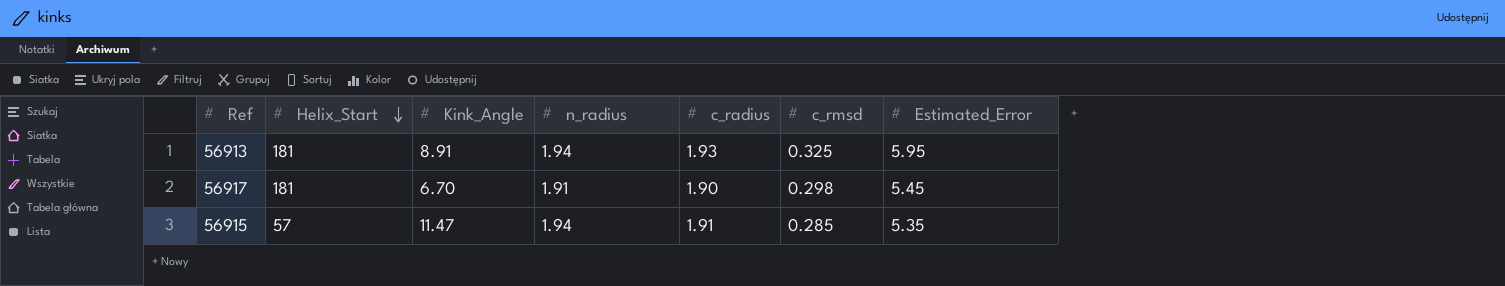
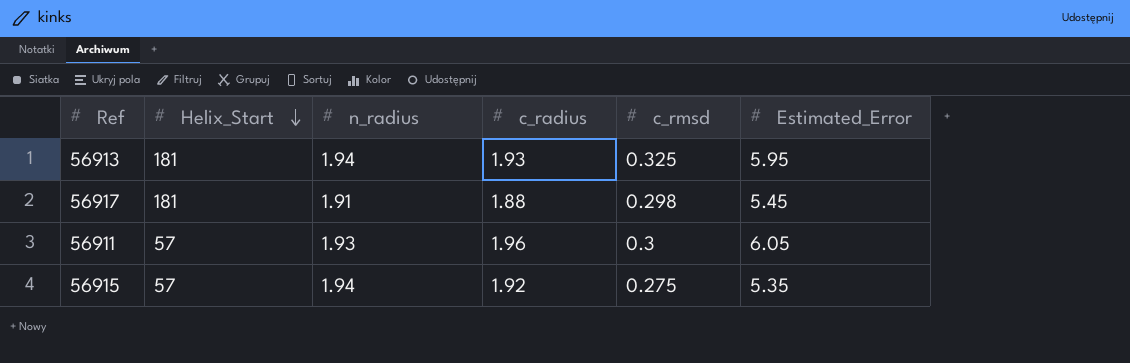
column Kink_Angle | position: 3 -> none
56917 | c_radius: 1.90 -> 1.88
row 56911: none -> 57 | 1.93 | 1.96 | 0.3 | 6.05
56915 | c_radius: 1.91 -> 1.92
56915 | c_rmsd: 0.285 -> 0.275

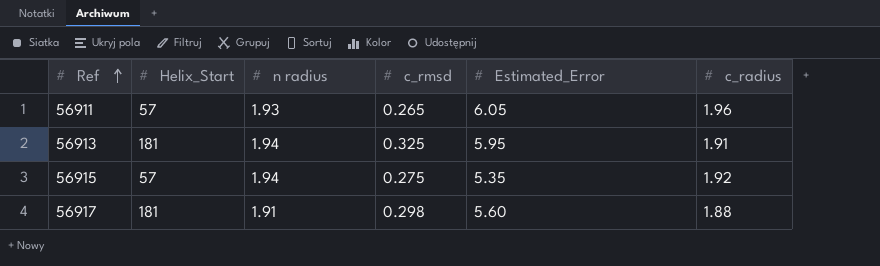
row order: Helix_Start descending -> Ref ascending
column name: n_radius -> n radius
column c_radius | position: 4 -> 6
56911 | c_rmsd: 0.3 -> 0.265
56913 | c_radius: 1.93 -> 1.91
56917 | Estimated_Error: 5.45 -> 5.60

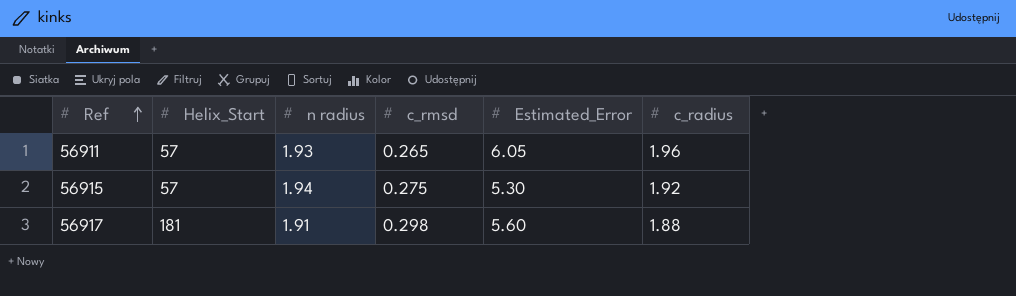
row 56913: 181 | 1.94 | 0.325 | 5.95 | 1.91 -> none
56915 | Estimated_Error: 5.35 -> 5.30

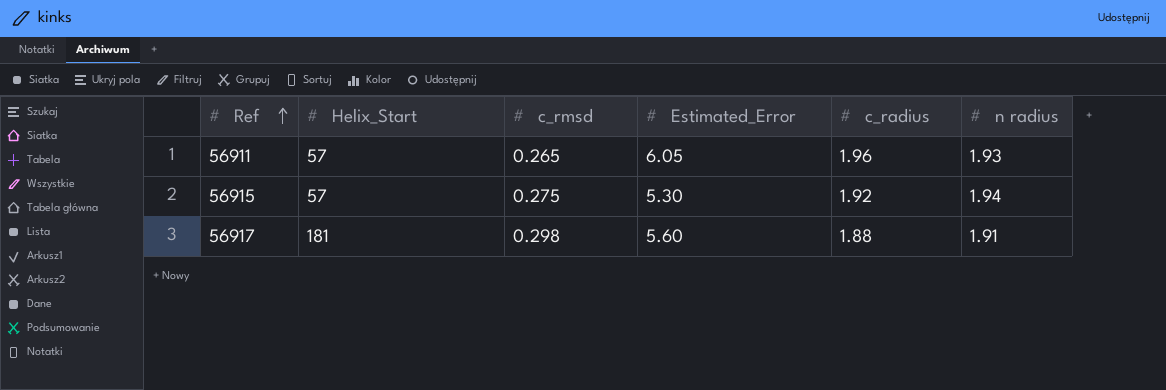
column n radius | position: 3 -> 6

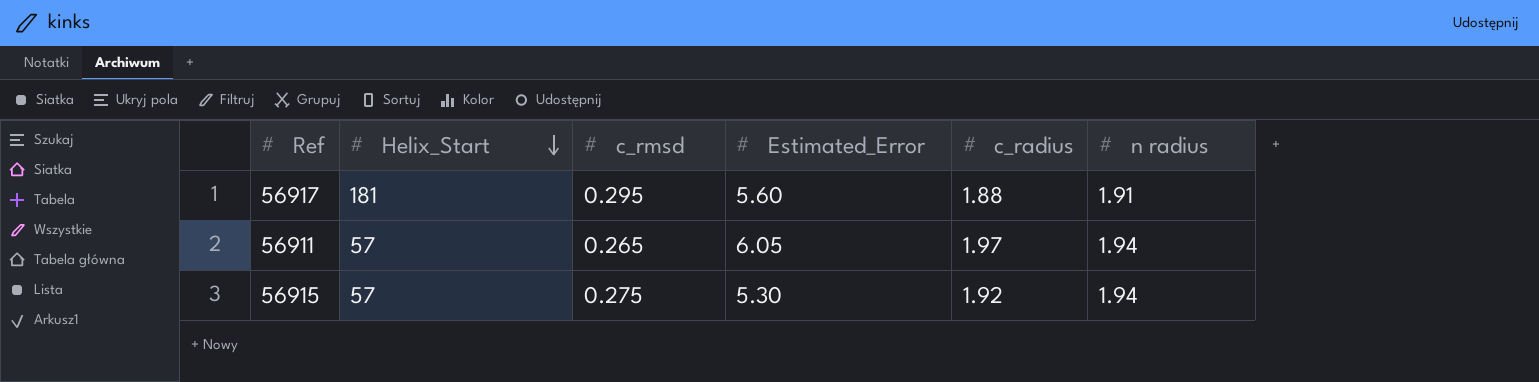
row order: Ref ascending -> Helix_Start descending
56917 | c_rmsd: 0.298 -> 0.295
56911 | c_radius: 1.96 -> 1.97
56911 | n radius: 1.93 -> 1.94

